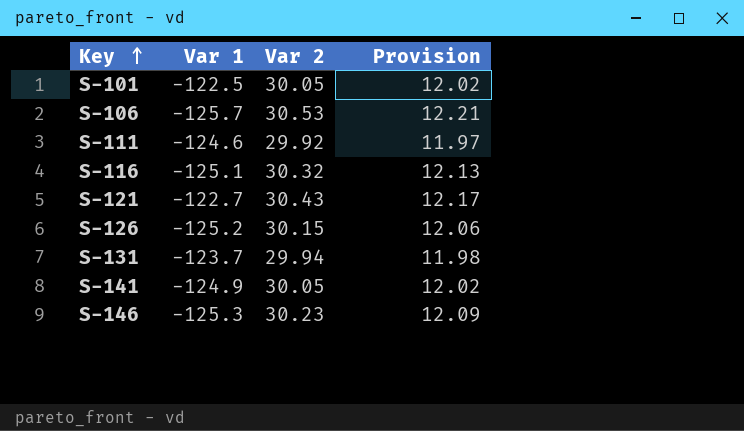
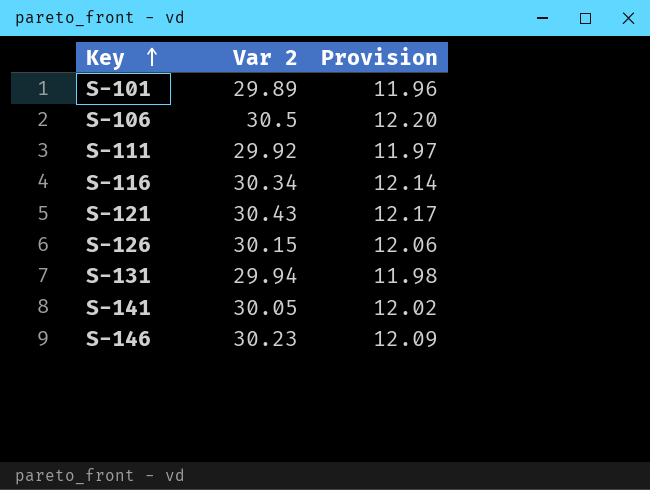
column Var 1 | position: 2 -> none
S-101 | Var 2: 30.05 -> 29.89
S-101 | Provision: 12.02 -> 11.96
S-106 | Var 2: 30.53 -> 30.5
S-106 | Provision: 12.21 -> 12.20
S-116 | Var 2: 30.32 -> 30.34
S-116 | Provision: 12.13 -> 12.14

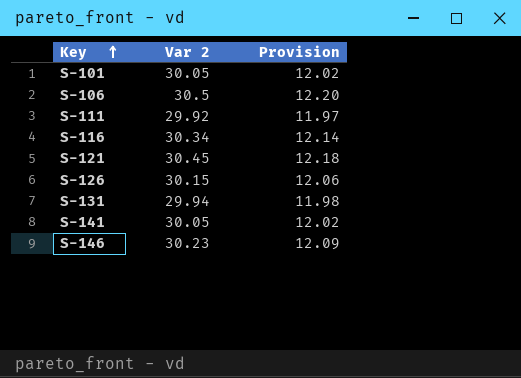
S-101 | Var 2: 29.89 -> 30.05
S-101 | Provision: 11.96 -> 12.02
S-121 | Var 2: 30.43 -> 30.45
S-121 | Provision: 12.17 -> 12.18

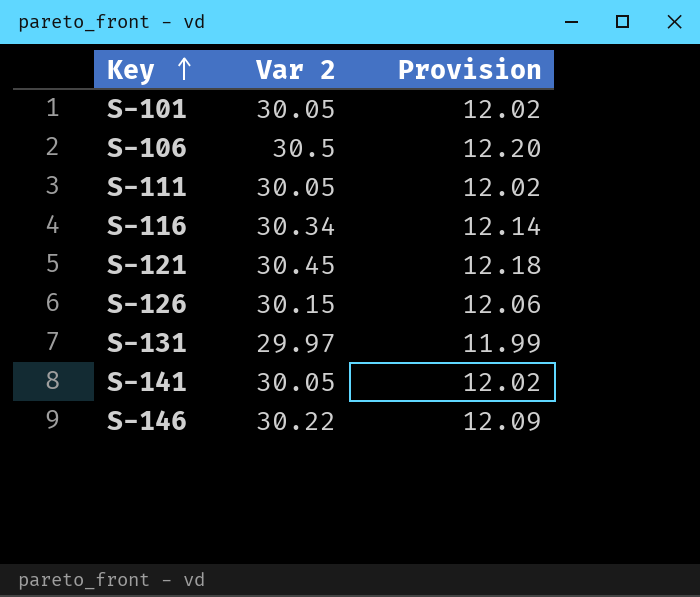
S-111 | Var 2: 29.92 -> 30.05
S-111 | Provision: 11.97 -> 12.02
S-131 | Var 2: 29.94 -> 29.97
S-131 | Provision: 11.98 -> 11.99
S-146 | Var 2: 30.23 -> 30.22

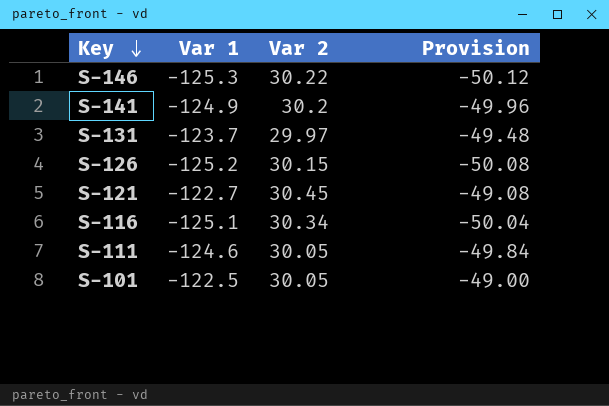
row order: Key ascending -> Key descending
column Var 1 | position: none -> 2
column Provision | formula: [Var 2] * 0.4 -> [Var 1] * 0.4
row S-106: 30.5 | 12.20 -> none
S-141 | Var 2: 30.05 -> 30.2

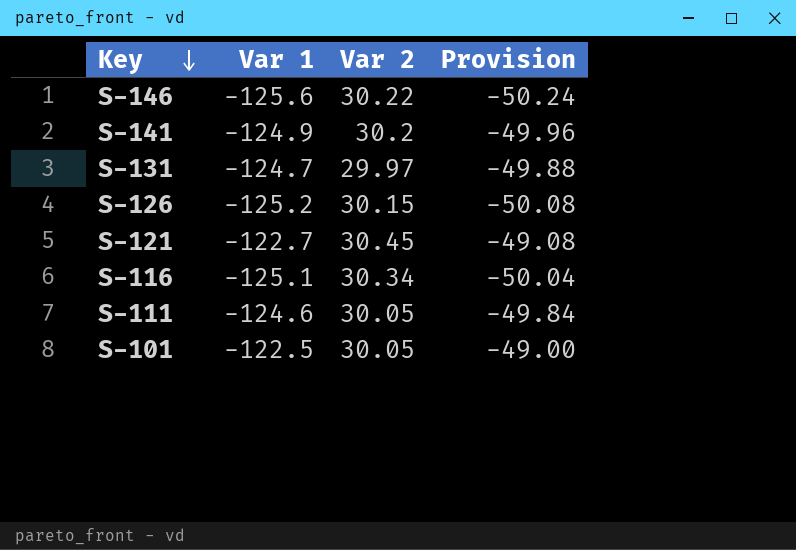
S-146 | Var 1: -125.3 -> -125.6
S-146 | Provision: -50.12 -> -50.24
S-131 | Var 1: -123.7 -> -124.7
S-131 | Provision: -49.48 -> -49.88

